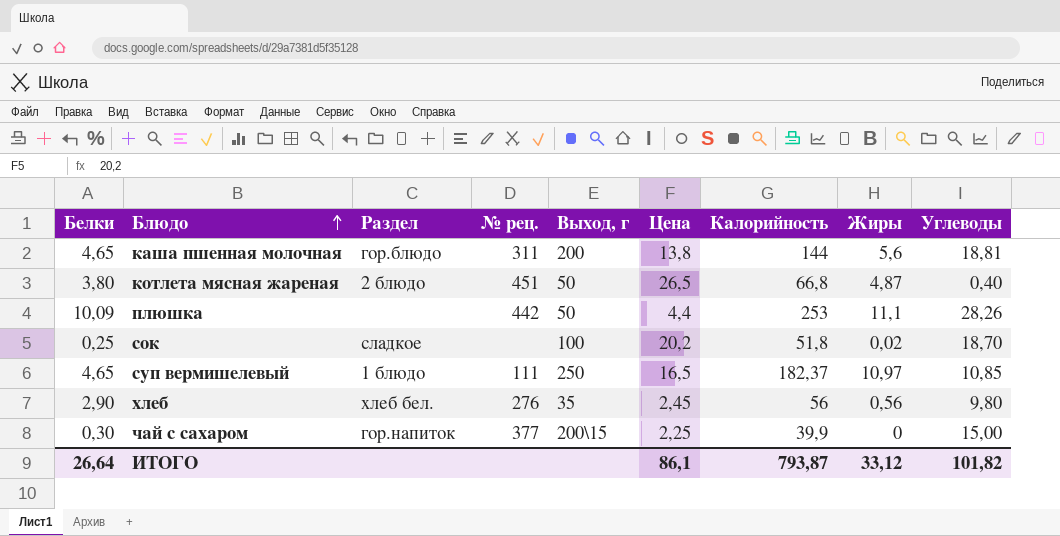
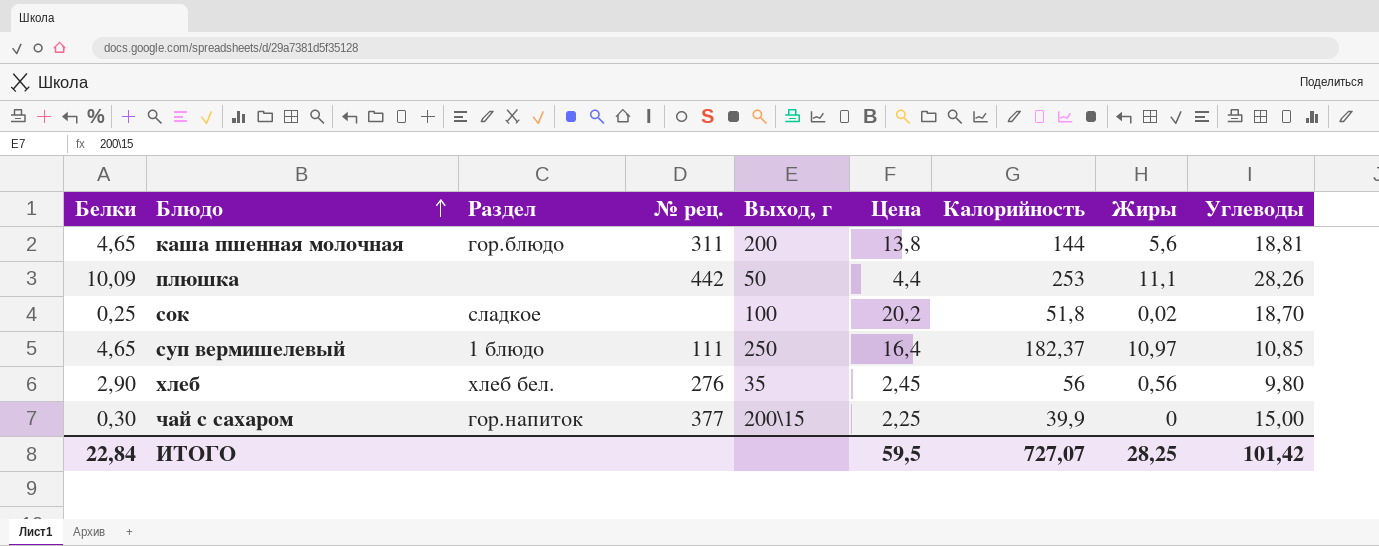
row котлета мясная жареная: 3,80 | 2 блюдо | 451 | 50 | 26,5 | 66,8 | 4,87 | 0,40 -> none
суп вермишелевый | Цена: 16,5 -> 16,4
ИТОГО | Белки: 26,64 -> 22,84
ИТОГО | Цена: 86,1 -> 59,5
ИТОГО | Калорийность: 793,87 -> 727,07
ИТОГО | Жиры: 33,12 -> 28,25
ИТОГО | Углеводы: 101,82 -> 101,42

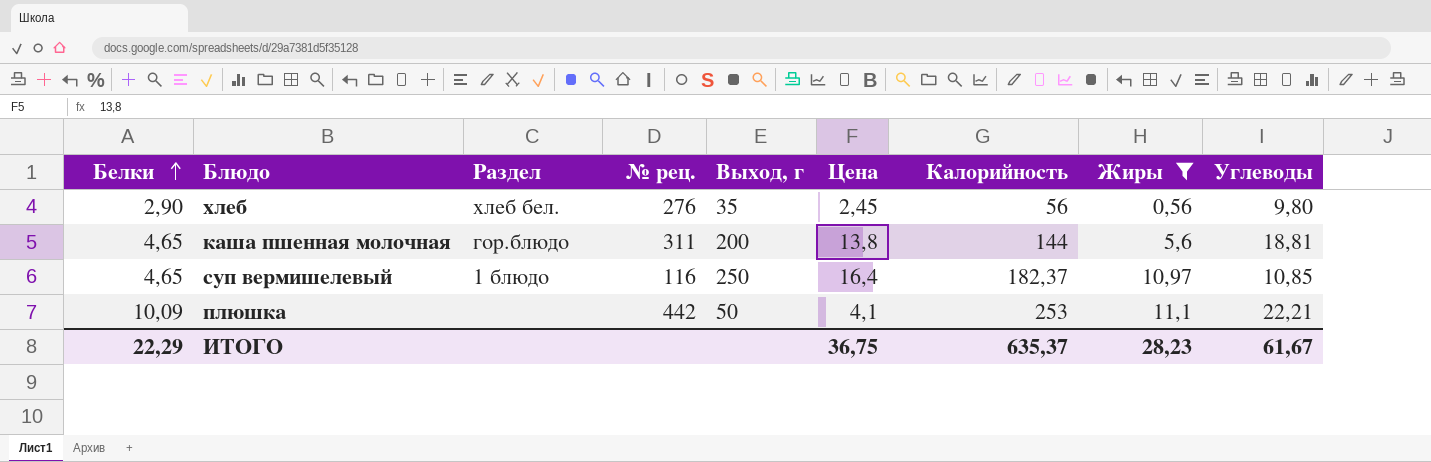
filter: none -> Жиры >= 0,56
row order: Блюдо ascending -> Белки ascending
суп вермишелевый | № рец.: 111 -> 116
плюшка | Цена: 4,4 -> 4,1
плюшка | Углеводы: 28,26 -> 22,21
ИТОГО | Белки: 22,84 -> 22,29
ИТОГО | Цена: 59,5 -> 36,75
ИТОГО | Калорийность: 727,07 -> 635,37
ИТОГО | Жиры: 28,25 -> 28,23
ИТОГО | Углеводы: 101,42 -> 61,67

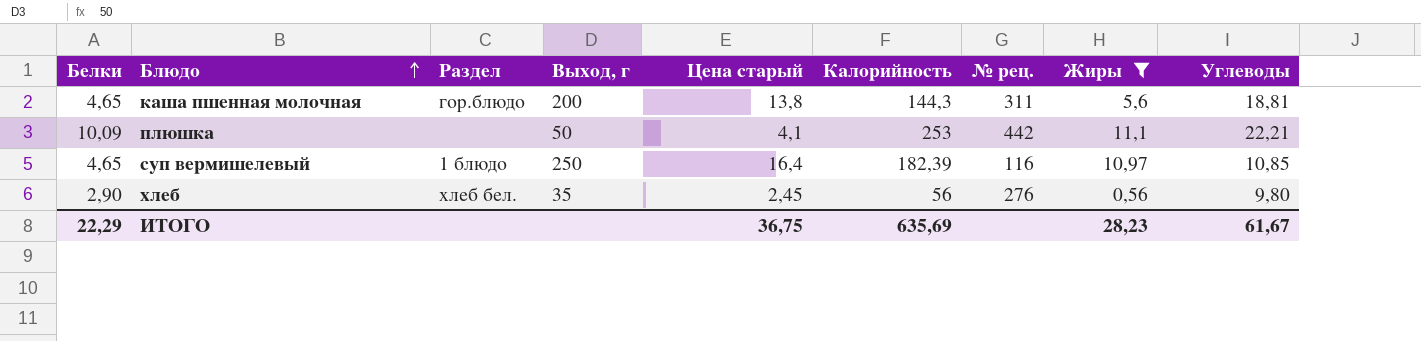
row order: Белки ascending -> Блюдо ascending
column name: Цена -> Цена старый
column № рец. | position: 4 -> 7
каша пшенная молочная | Калорийность: 144 -> 144,3
суп вермишелевый | Калорийность: 182,37 -> 182,39
ИТОГО | Калорийность: 635,37 -> 635,69

